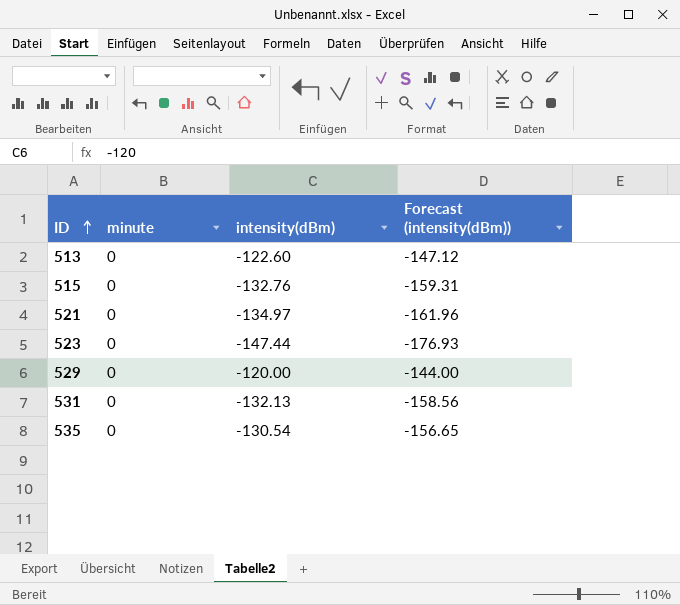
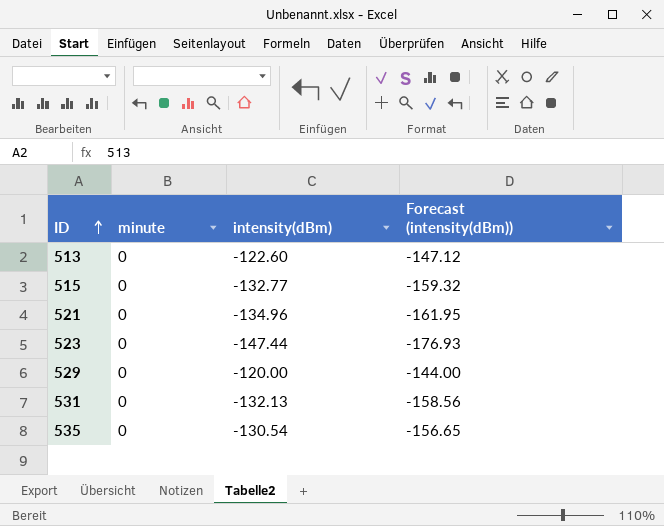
515 | intensity(dBm): -132.76 -> -132.77
515 | Forecast (intensity(dBm)): -159.31 -> -159.32
521 | intensity(dBm): -134.97 -> -134.96
521 | Forecast (intensity(dBm)): -161.96 -> -161.95

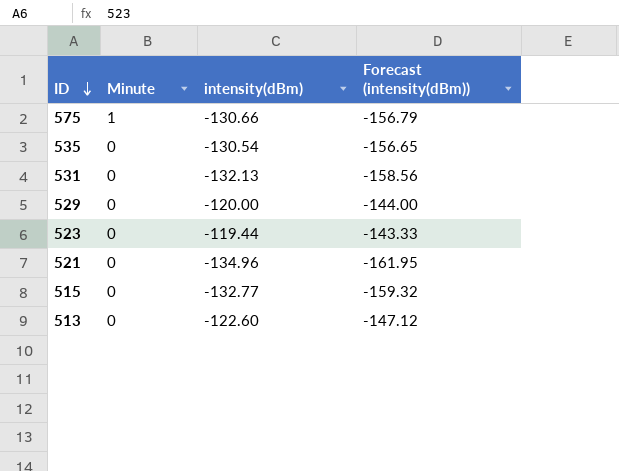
row order: ID ascending -> ID descending
column name: minute -> Minute
row 575: none -> 1 | -130.66 | -156.79
523 | intensity(dBm): -147.44 -> -119.44
523 | Forecast (intensity(dBm)): -176.93 -> -143.33

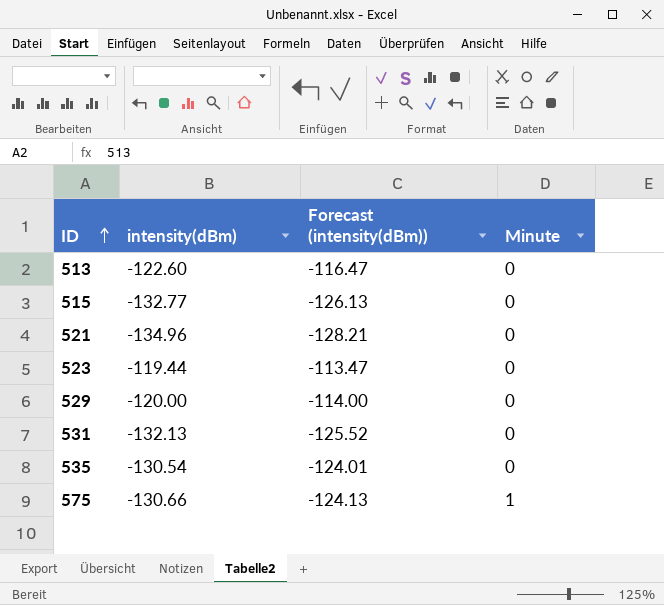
row order: ID descending -> ID ascending
column Forecast (intensity(dBm)) | formula: [intensity(dBm)] * 1.2 -> [intensity(dBm)] * 0.95
column Minute | position: 2 -> 4

